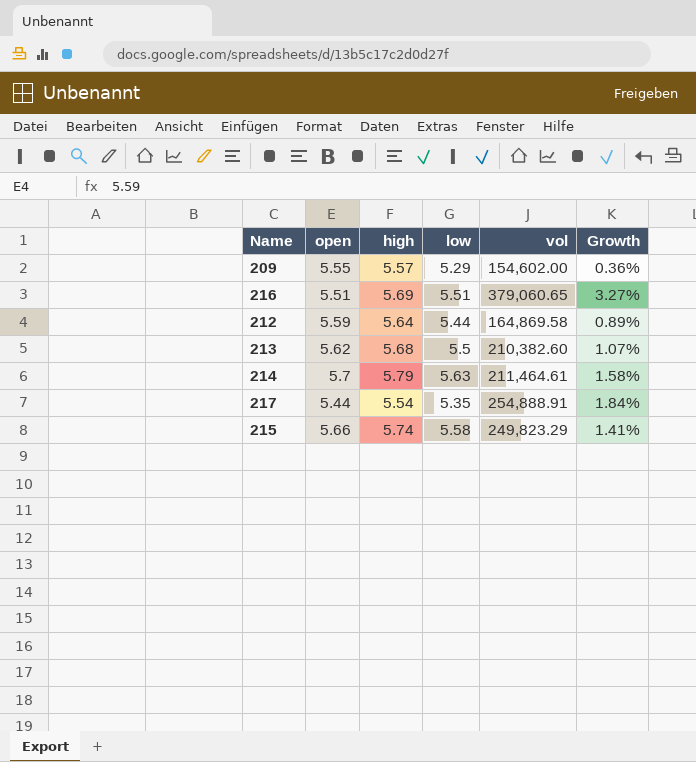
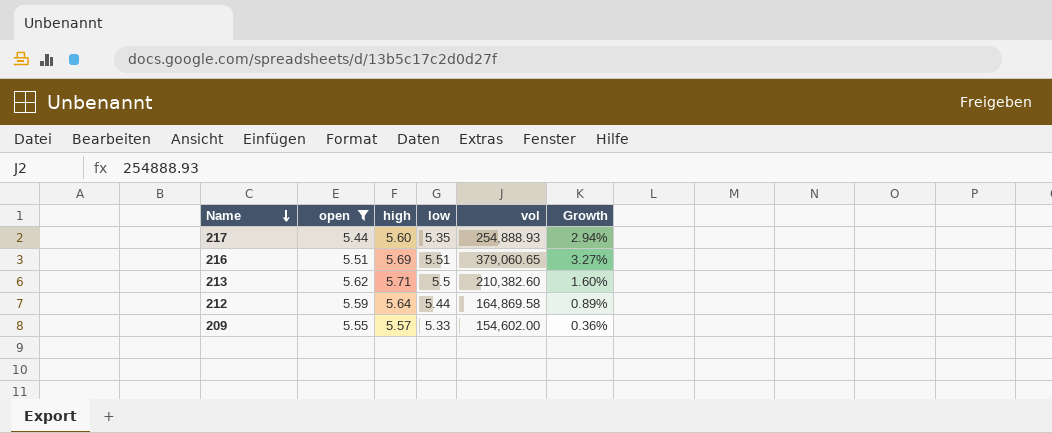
filter: none -> open <= 5.62
row order: none -> Name descending
217 | high: 5.54 -> 5.60
217 | vol: 254,888.91 -> 254,888.93
217 | Growth: 1.84% -> 2.94%
213 | high: 5.68 -> 5.71
213 | Growth: 1.07% -> 1.60%
209 | low: 5.29 -> 5.33

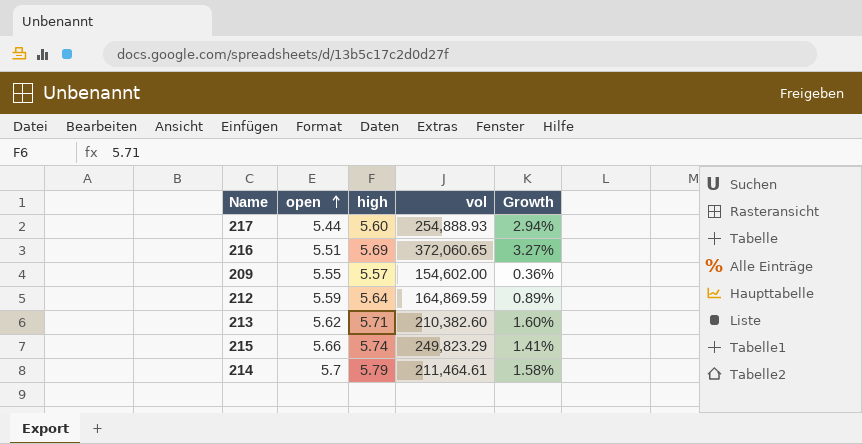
filter: open <= 5.62 -> none
row order: Name descending -> open ascending
column low | position: 4 -> none
216 | vol: 379,060.65 -> 372,060.65
212 | vol: 164,869.58 -> 164,869.59

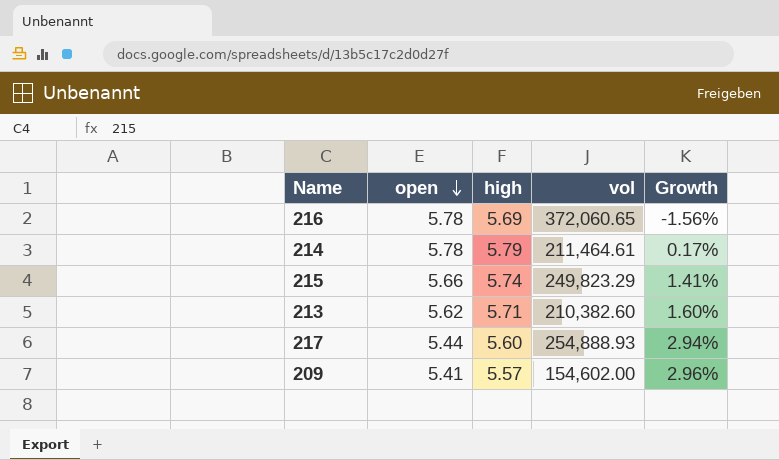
row order: open ascending -> open descending
row 212: 5.59 | 5.64 | 164,869.59 | 0.89% -> none
216 | open: 5.51 -> 5.78
216 | Growth: 3.27% -> -1.56%
214 | open: 5.7 -> 5.78
214 | Growth: 1.58% -> 0.17%
209 | open: 5.55 -> 5.41
209 | Growth: 0.36% -> 2.96%

